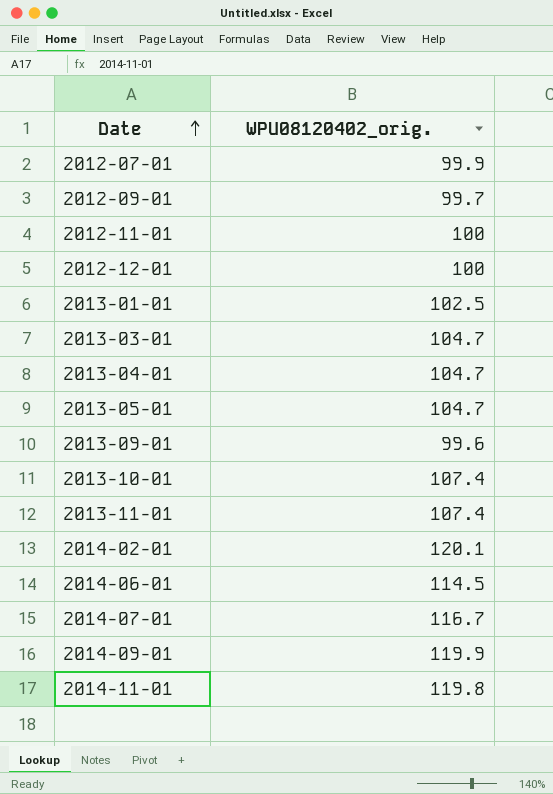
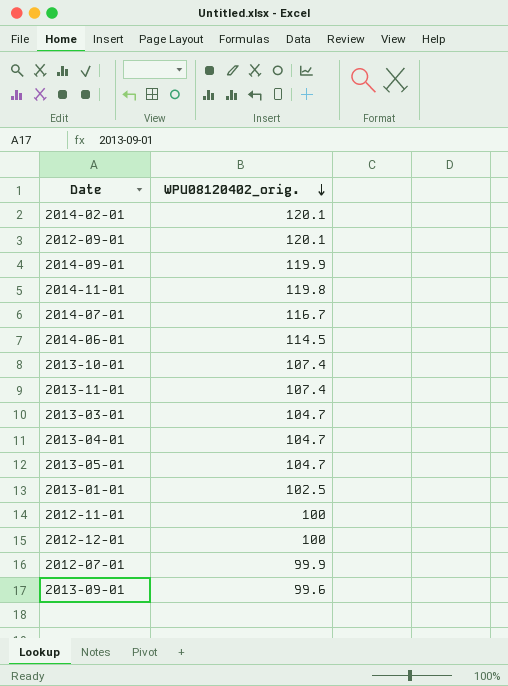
row order: Date ascending -> WPU08120402_orig. descending
2012-09-01 | WPU08120402_orig.: 99.7 -> 120.1

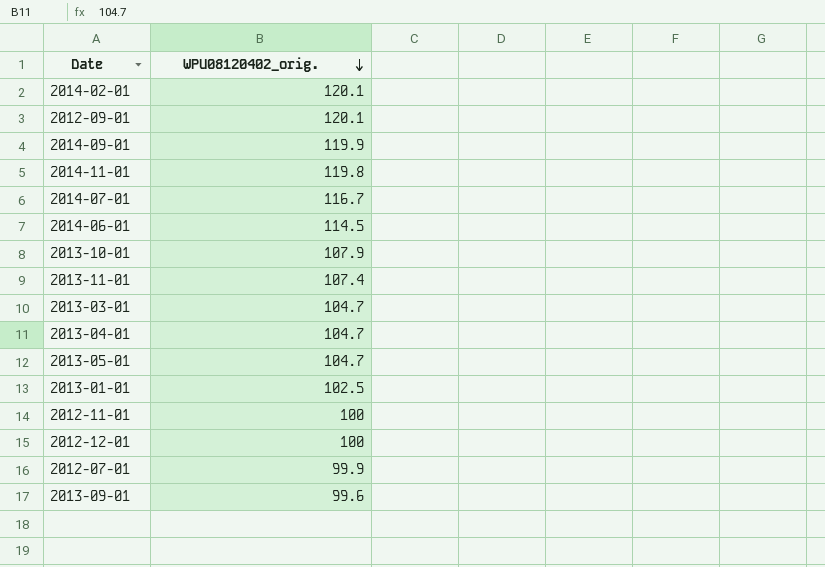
2013-10-01 | WPU08120402_orig.: 107.4 -> 107.9

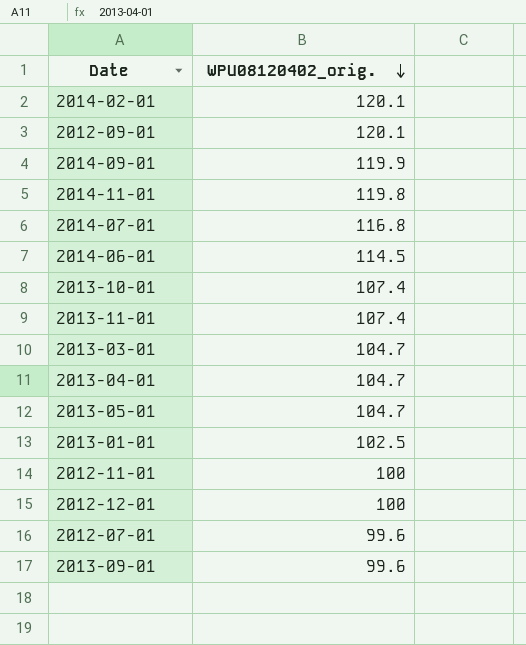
2014-07-01 | WPU08120402_orig.: 116.7 -> 116.8
2013-10-01 | WPU08120402_orig.: 107.9 -> 107.4
2012-07-01 | WPU08120402_orig.: 99.9 -> 99.6

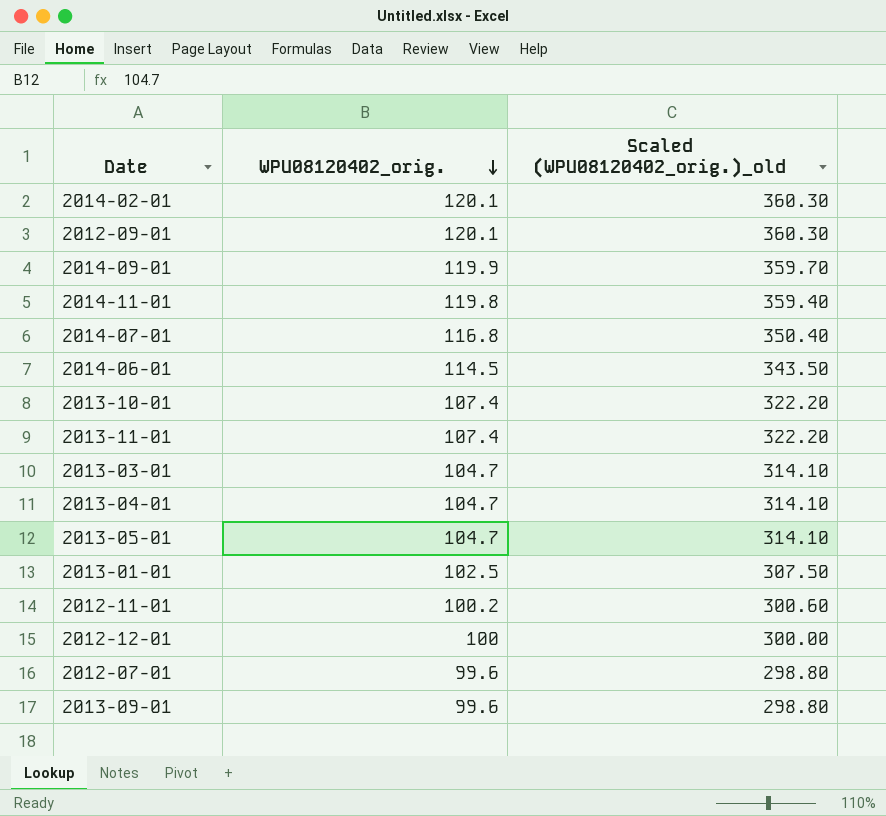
column Scaled (WPU08120402_orig.)_old | formula: none -> [WPU08120402_orig.] * 3
2012-11-01 | WPU08120402_orig.: 100 -> 100.2

